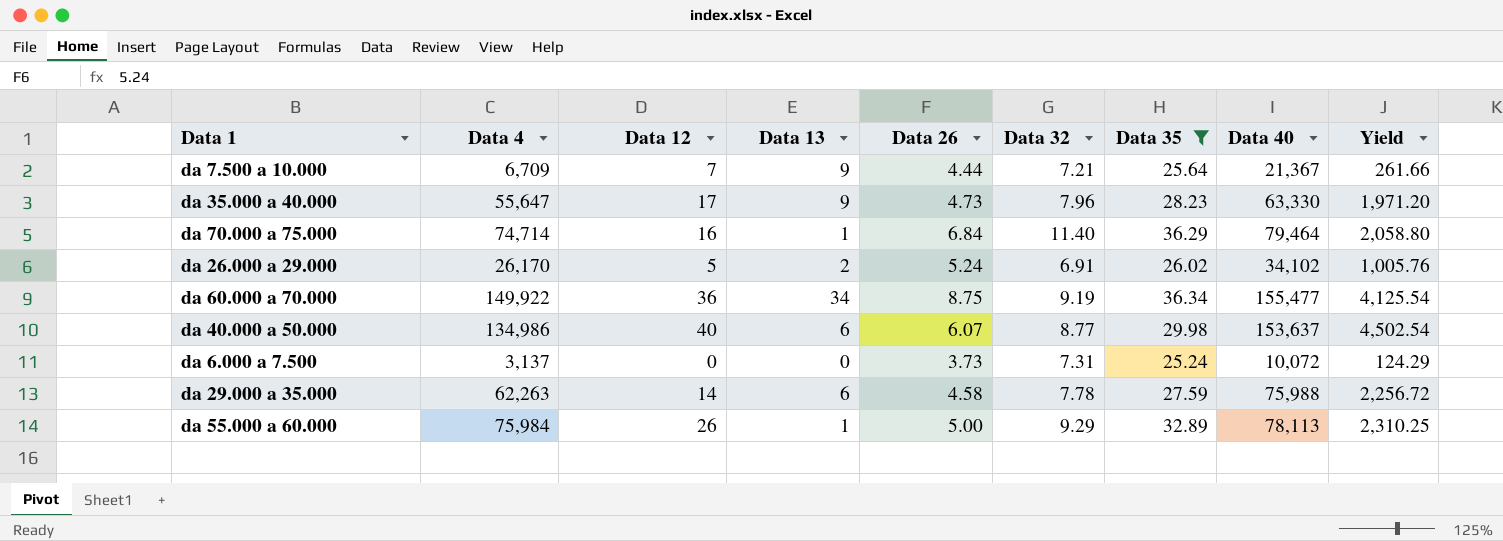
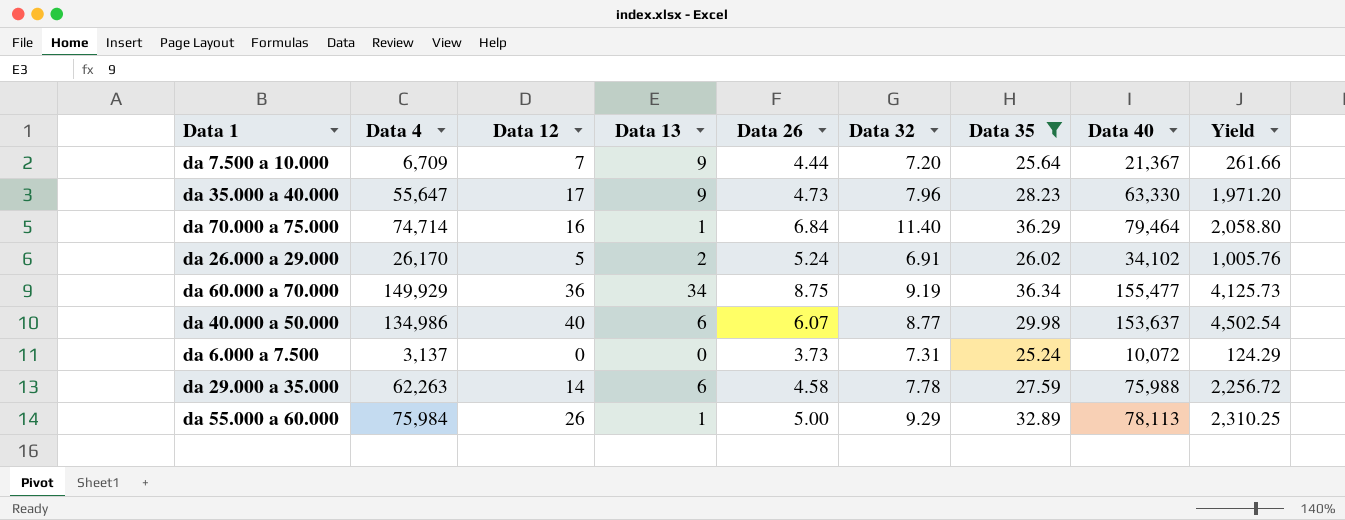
da 7.500 a 10.000 | Data 32: 7.21 -> 7.20
da 60.000 a 70.000 | Data 4: 149,922 -> 149,929
da 60.000 a 70.000 | Yield: 4,125.54 -> 4,125.73

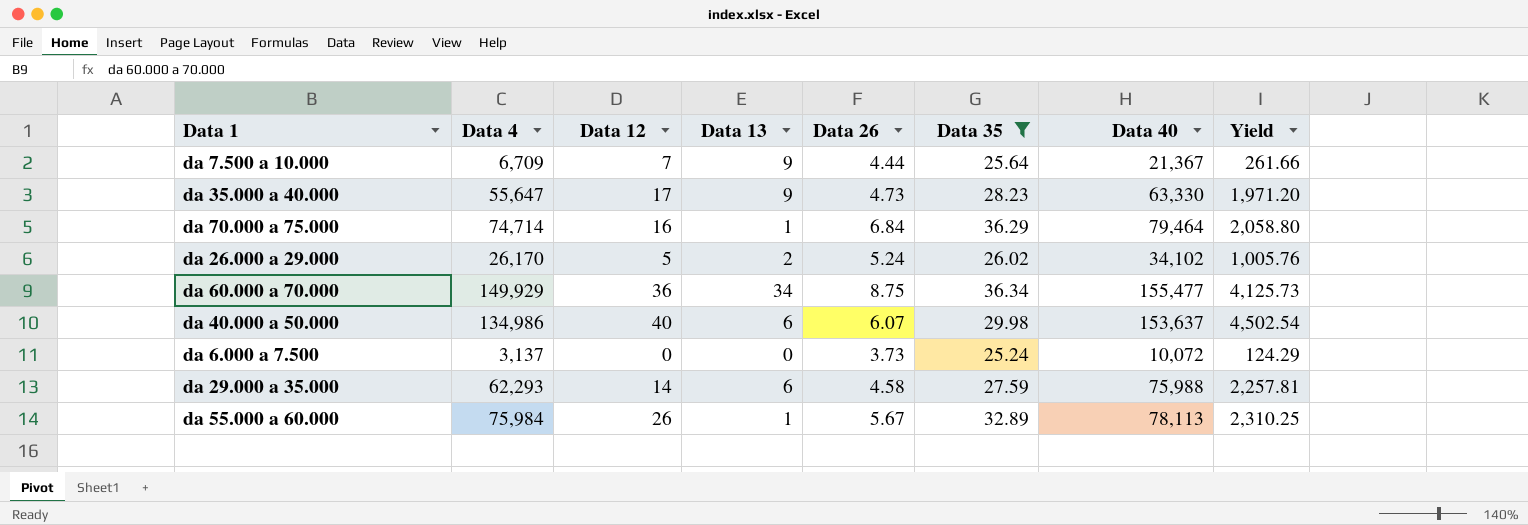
column Data 32 | position: 6 -> none
da 29.000 a 35.000 | Data 4: 62,263 -> 62,293
da 29.000 a 35.000 | Yield: 2,256.72 -> 2,257.81
da 55.000 a 60.000 | Data 26: 5.00 -> 5.67

